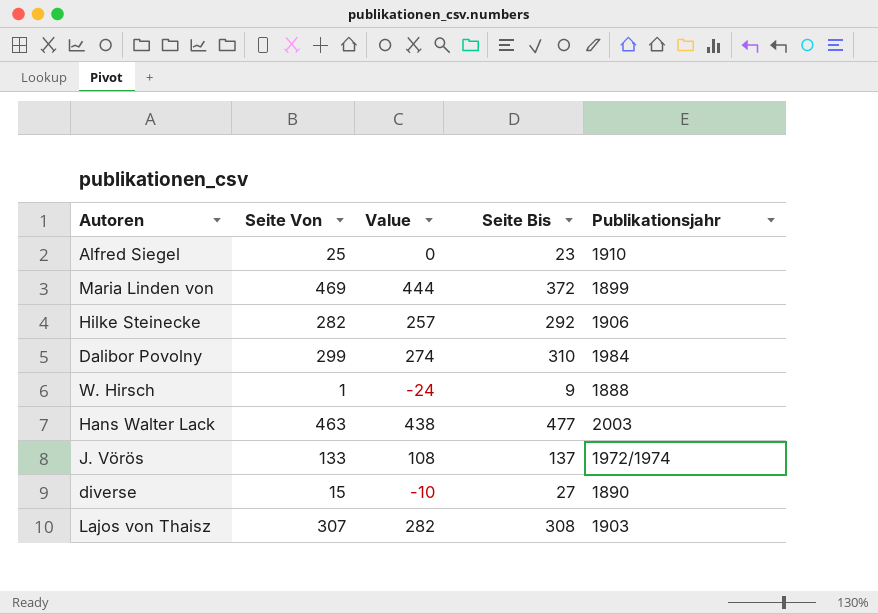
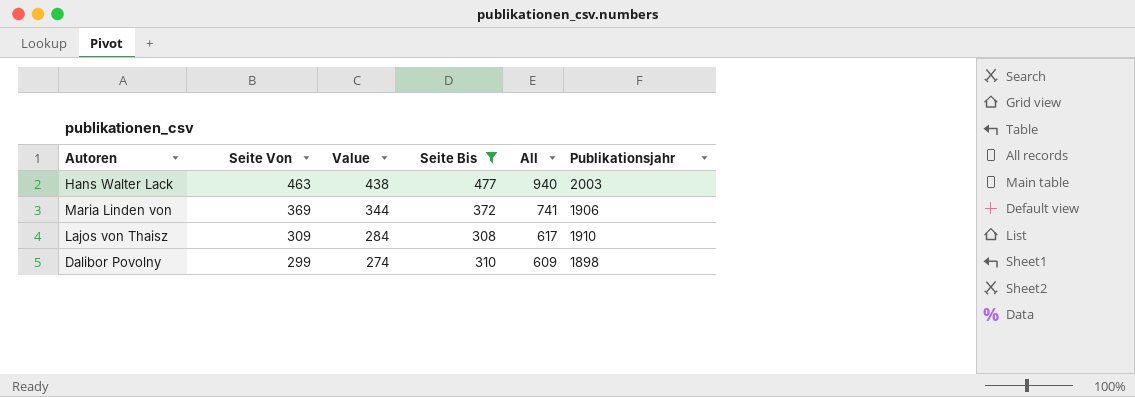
filter: none -> Seite Bis >= 308
row order: none -> Seite Von descending
column All | formula: none -> [Seite Von] + [Seite Bis]
Maria Linden von | Seite Von: 469 -> 369
Maria Linden von | Value: 444 -> 344
Maria Linden von | Publikationsjahr: 1899 -> 1906
Lajos von Thaisz | Seite Von: 307 -> 309
Lajos von Thaisz | Value: 282 -> 284
Lajos von Thaisz | Publikationsjahr: 1903 -> 1910
Dalibor Povolny | Publikationsjahr: 1984 -> 1898

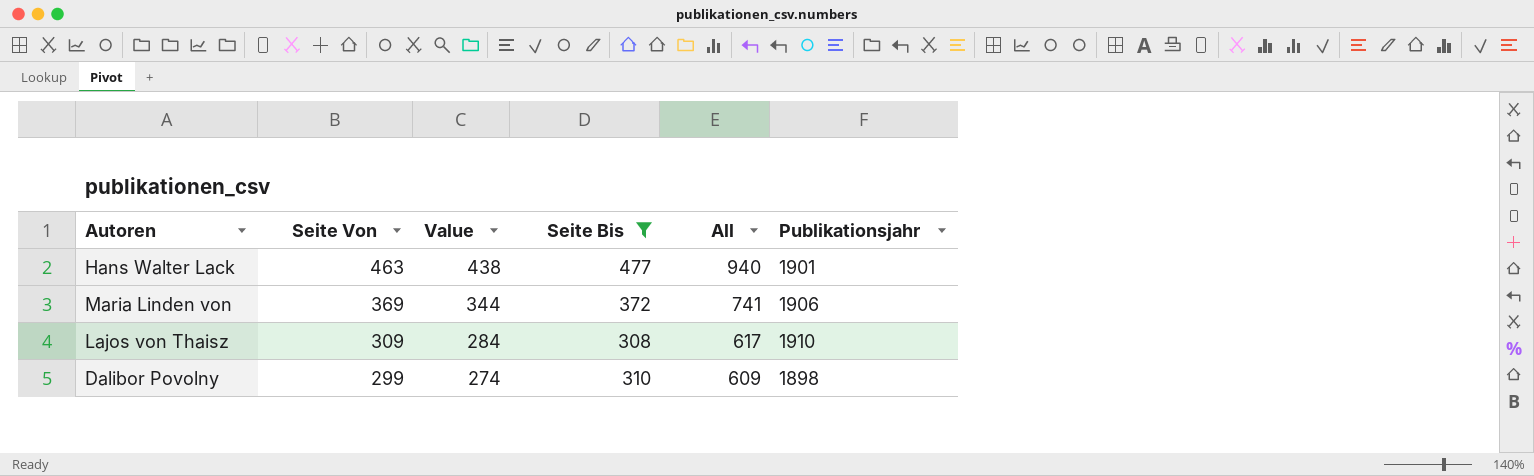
Hans Walter Lack | Publikationsjahr: 2003 -> 1901

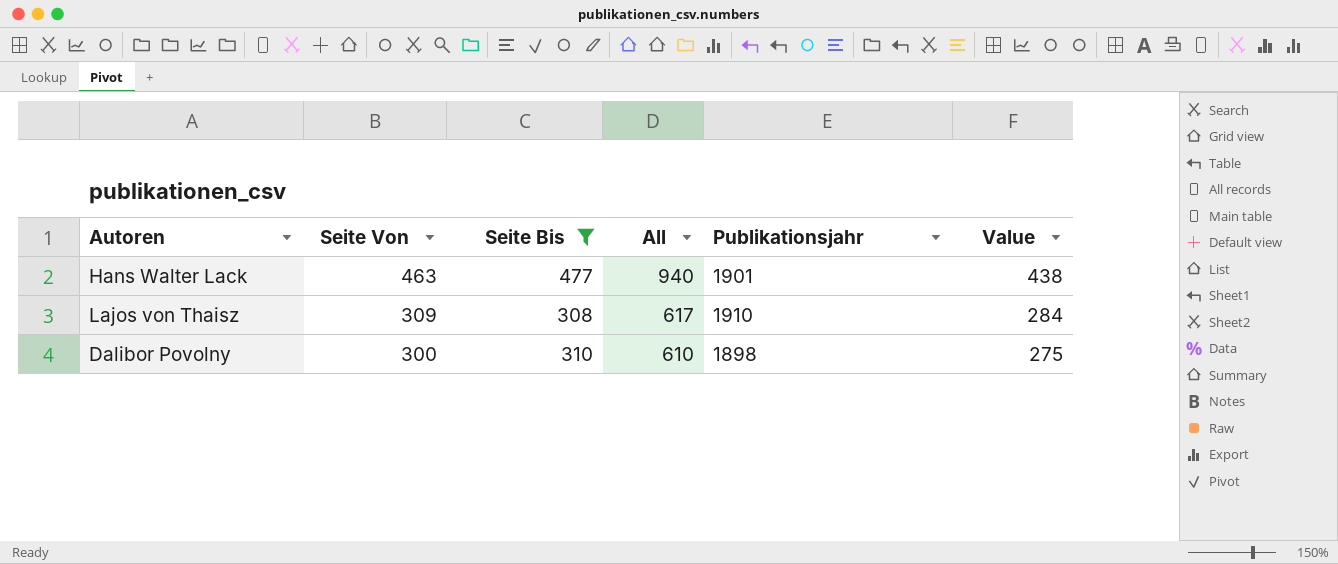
column Value | position: 3 -> 6
row Maria Linden von: 369 | 344 | 372 | 741 | 1906 -> none
Dalibor Povolny | Seite Von: 299 -> 300
Dalibor Povolny | All: 609 -> 610
Dalibor Povolny | Value: 274 -> 275

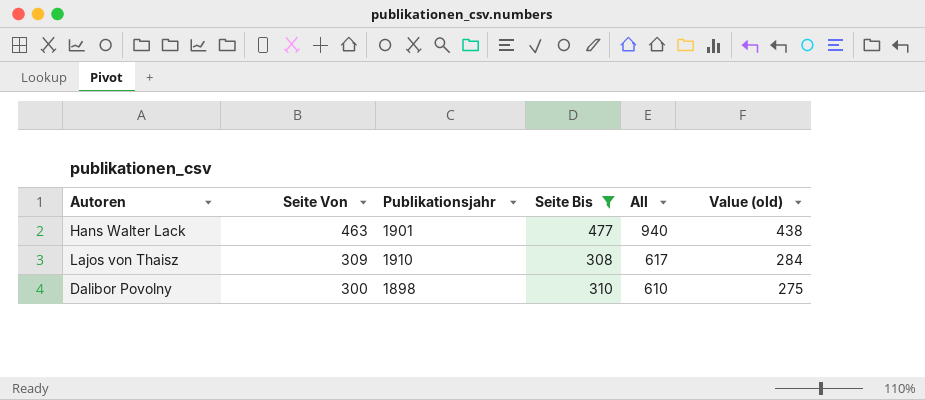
column Publikationsjahr | position: 5 -> 3
column name: Value -> Value (old)

